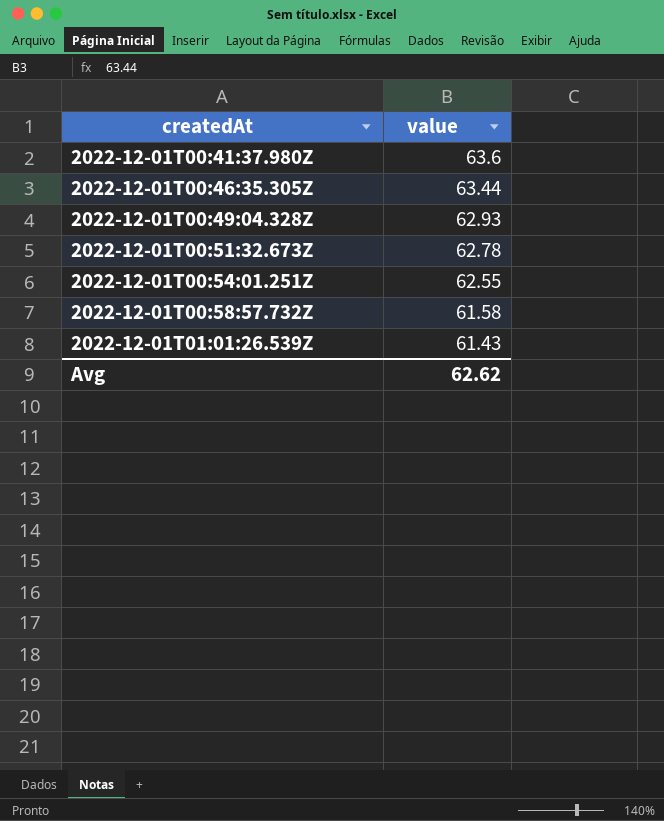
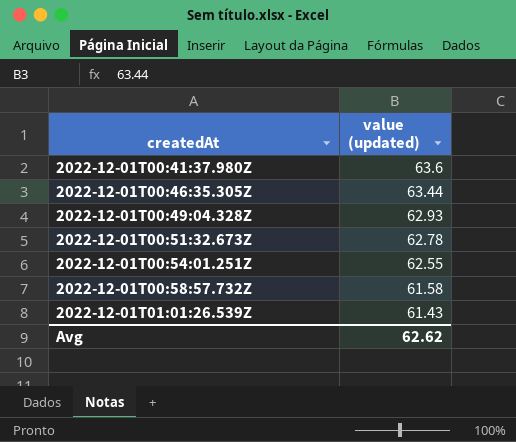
column name: value -> value (updated)

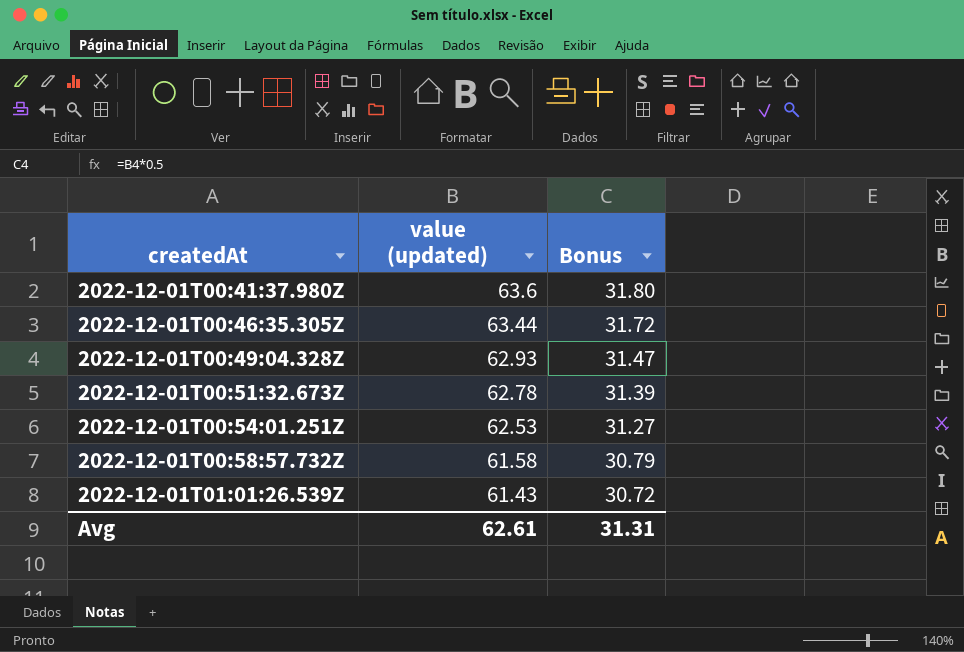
column Bonus | formula: none -> [value (updated)] * 0.5
2022-12-01T00:54:01.251Z | value (updated): 62.55 -> 62.53
Avg | value (updated): 62.62 -> 62.61

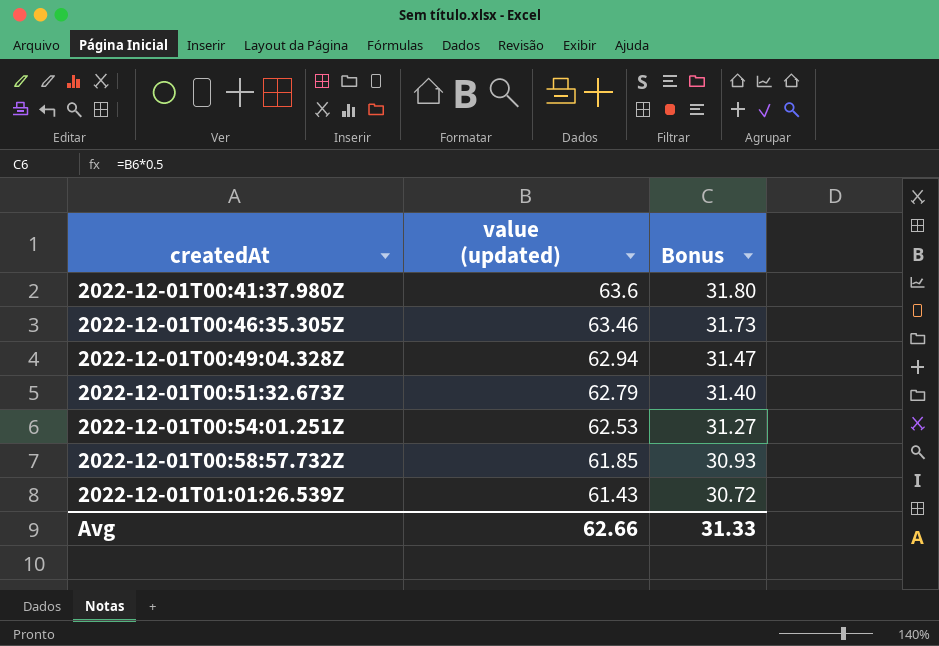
2022-12-01T00:46:35.305Z | value (updated): 63.44 -> 63.46
2022-12-01T00:46:35.305Z | Bonus: 31.72 -> 31.73
2022-12-01T00:49:04.328Z | value (updated): 62.93 -> 62.94
2022-12-01T00:51:32.673Z | value (updated): 62.78 -> 62.79
2022-12-01T00:51:32.673Z | Bonus: 31.39 -> 31.40
2022-12-01T00:58:57.732Z | value (updated): 61.58 -> 61.85
2022-12-01T00:58:57.732Z | Bonus: 30.79 -> 30.93
Avg | value (updated): 62.61 -> 62.66
Avg | Bonus: 31.31 -> 31.33

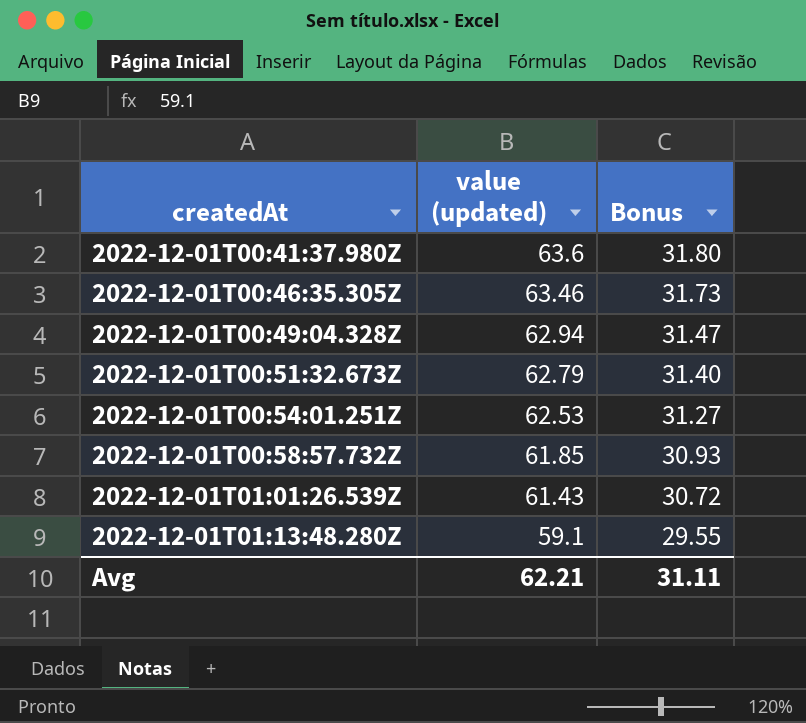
row 2022-12-01T01:13:48.280Z: none -> 59.1 | 29.55
Avg | value (updated): 62.66 -> 62.21
Avg | Bonus: 31.33 -> 31.11

